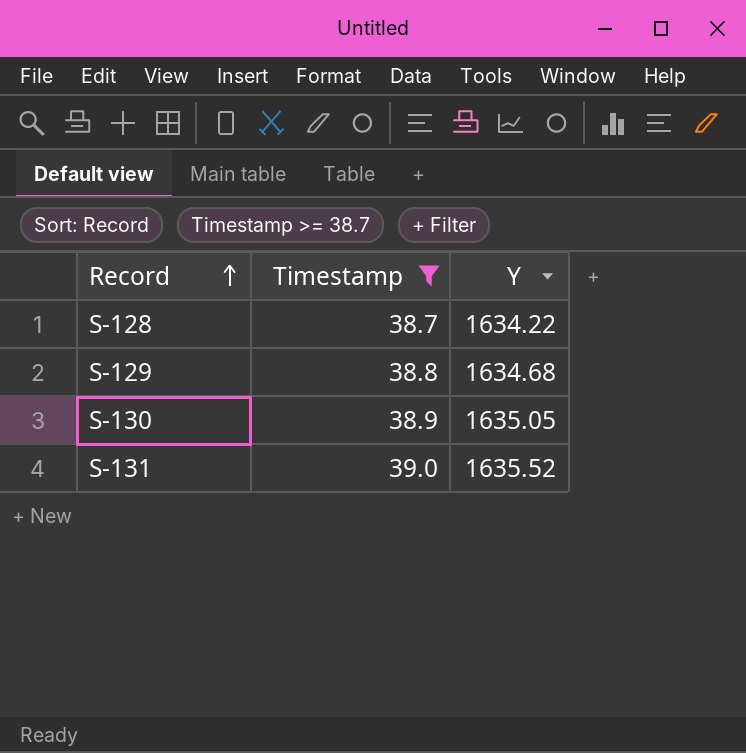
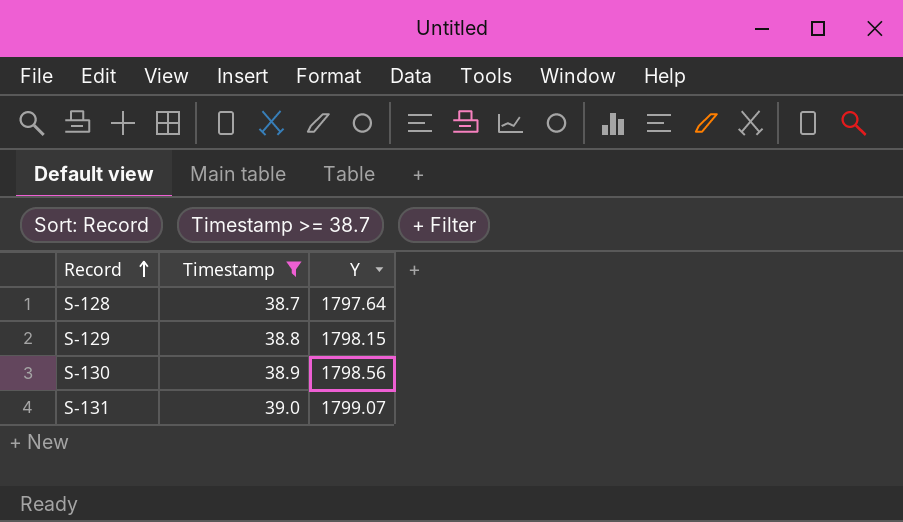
S-128 | Y: 1634.22 -> 1797.64
S-129 | Y: 1634.68 -> 1798.15
S-130 | Y: 1635.05 -> 1798.56
S-131 | Y: 1635.52 -> 1799.07

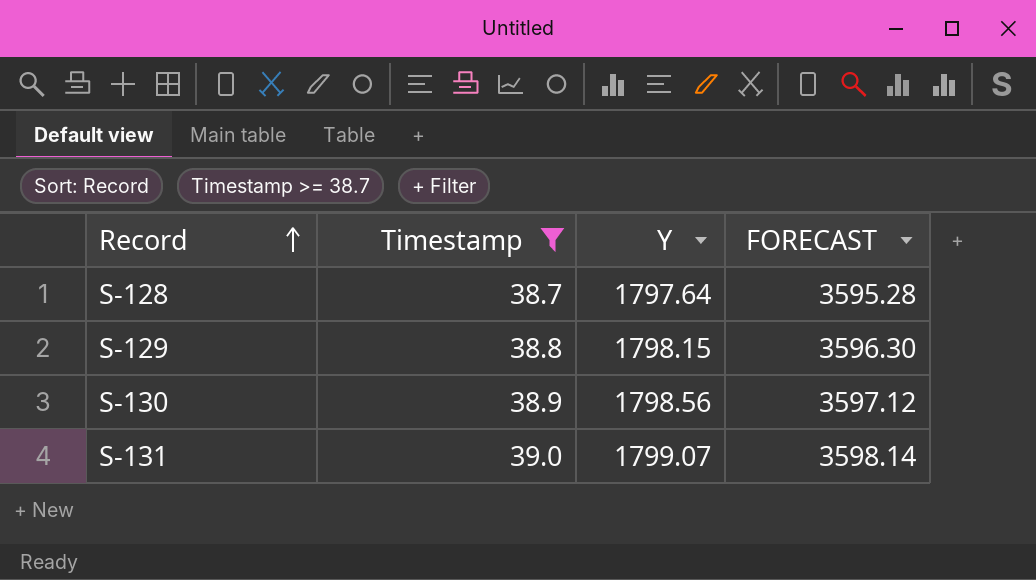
column FORECAST | formula: none -> [Y] * 2

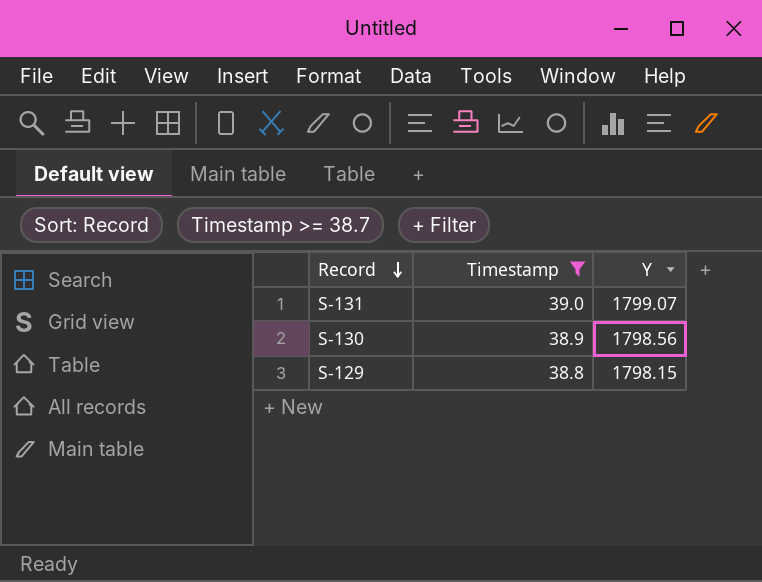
row order: Record ascending -> Record descending
column FORECAST | formula: [Y] * 2 -> none
row S-128: 38.7 | 1797.64 | 3595.28 -> none

